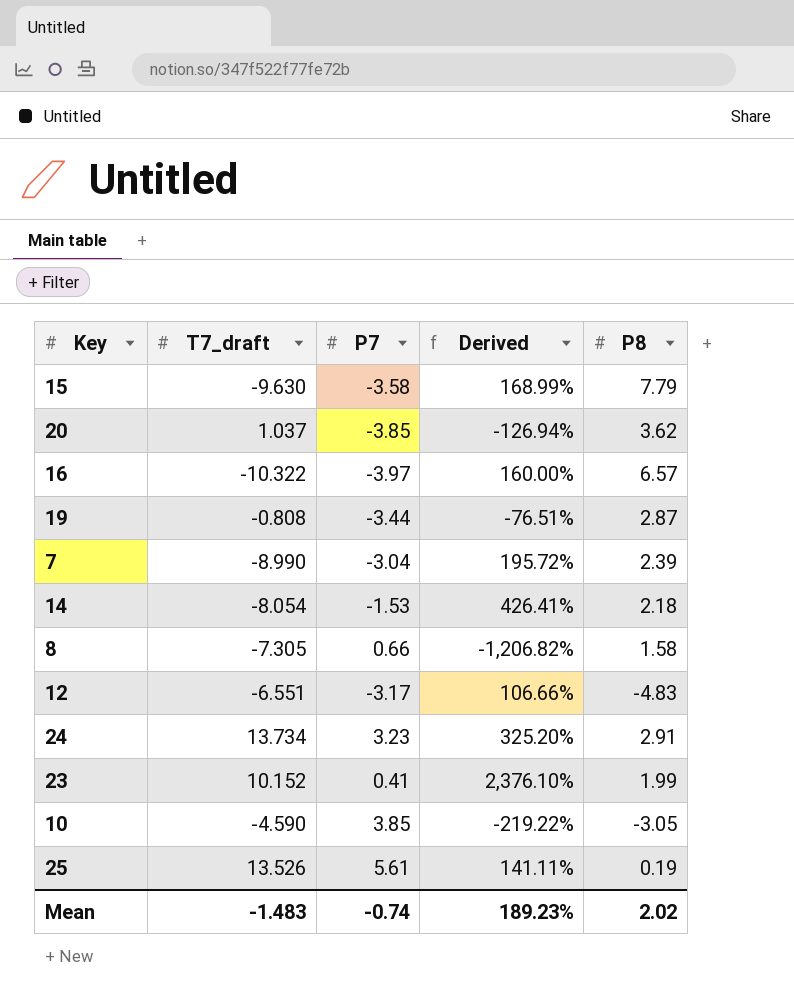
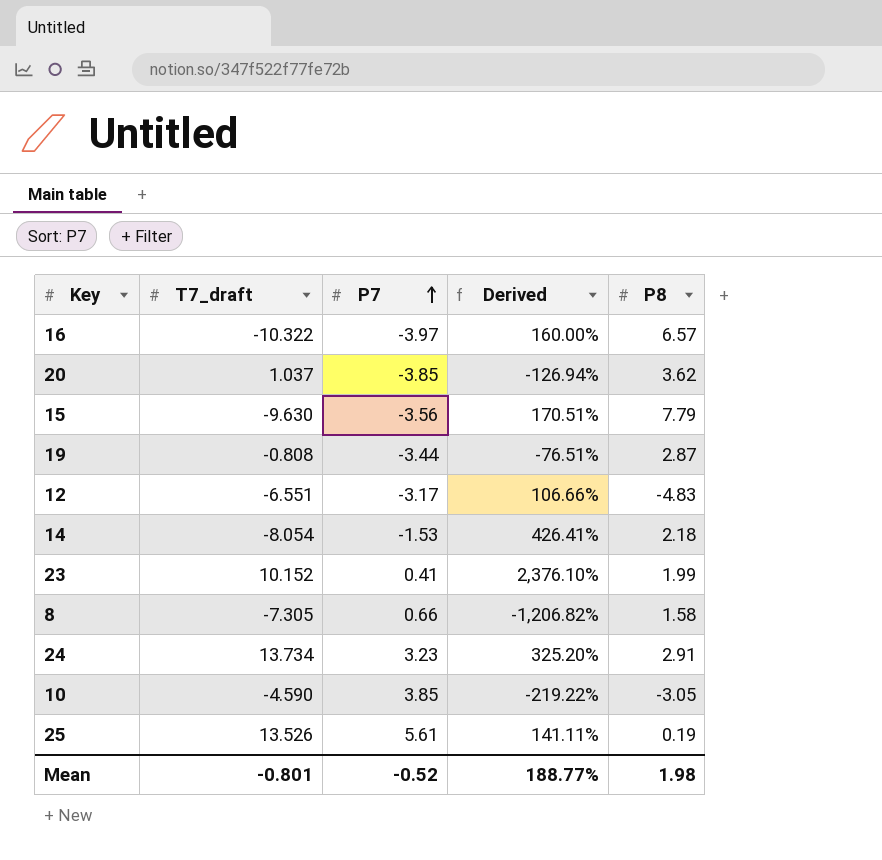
row order: none -> P7 ascending
row 7: -8.990 | -3.04 | 195.72% | 2.39 -> none
15 | P7: -3.58 -> -3.56
15 | Derived: 168.99% -> 170.51%
Mean | T7_draft: -1.483 -> -0.801
Mean | P7: -0.74 -> -0.52
Mean | Derived: 189.23% -> 188.77%
Mean | P8: 2.02 -> 1.98

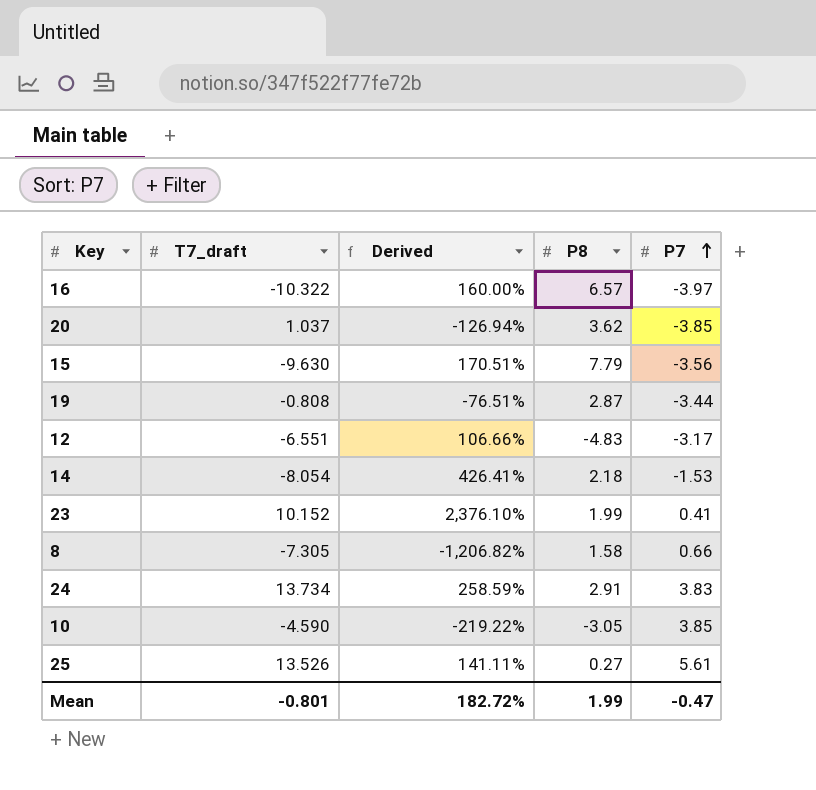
column P7 | position: 3 -> 5
24 | Derived: 325.20% -> 258.59%
24 | P7: 3.23 -> 3.83
25 | P8: 0.19 -> 0.27
Mean | Derived: 188.77% -> 182.72%
Mean | P8: 1.98 -> 1.99
Mean | P7: -0.52 -> -0.47

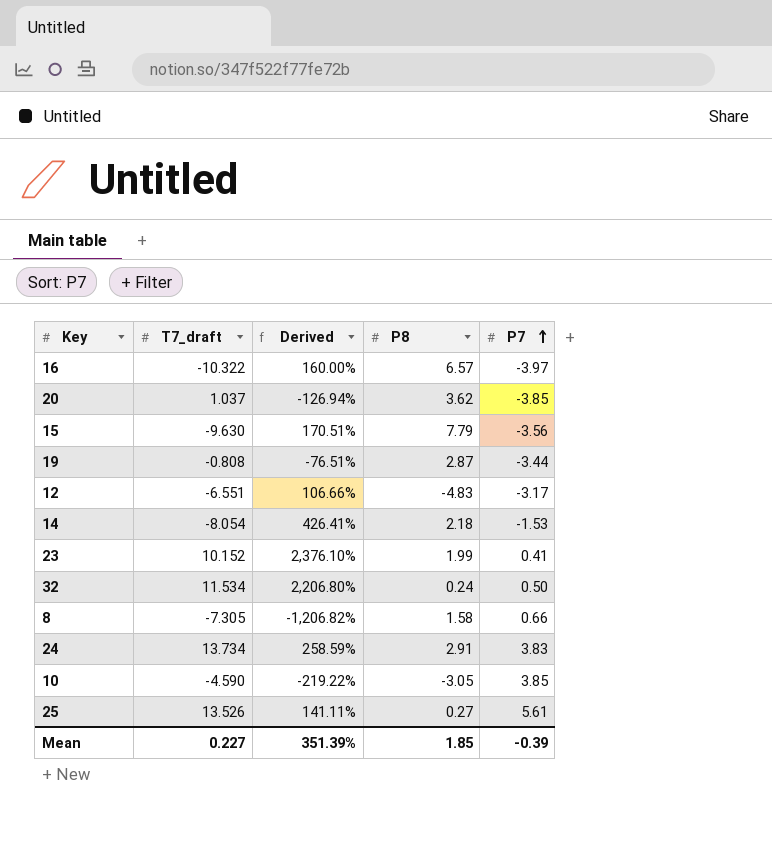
row 32: none -> 11.534 | 2,206.80% | 0.24 | 0.50
Mean | T7_draft: -0.801 -> 0.227
Mean | Derived: 182.72% -> 351.39%
Mean | P8: 1.99 -> 1.85
Mean | P7: -0.47 -> -0.39

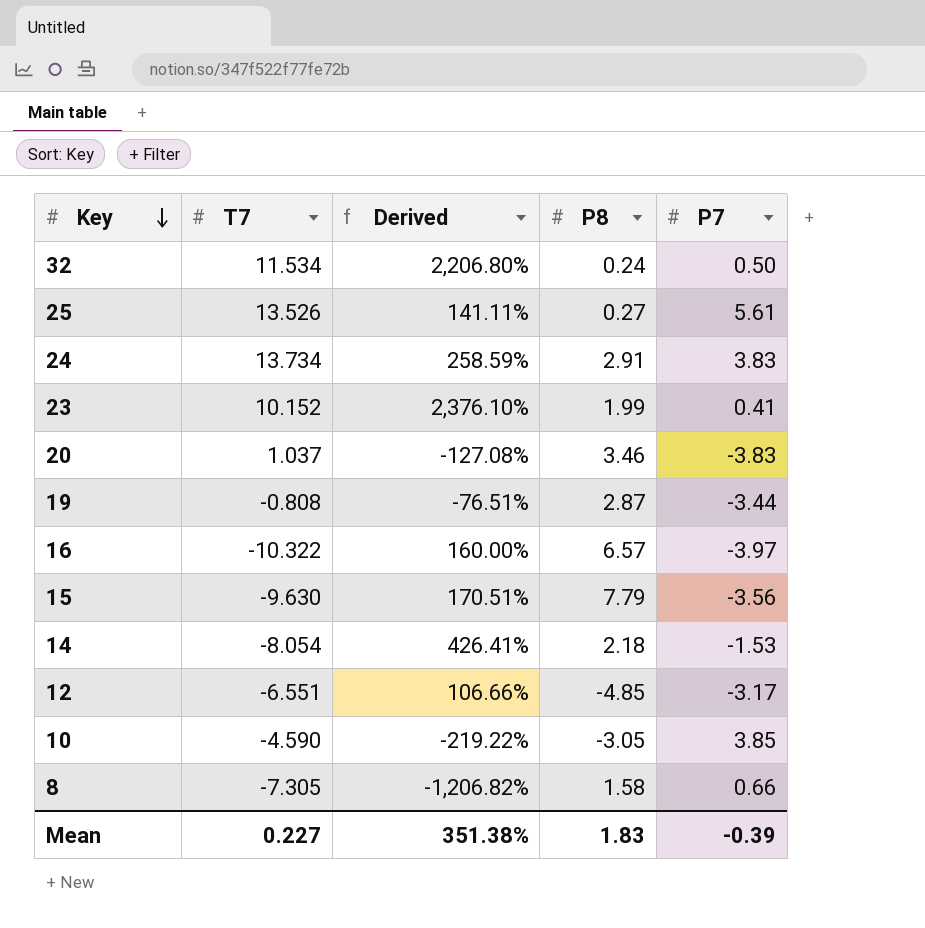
row order: P7 ascending -> Key descending
column name: T7_draft -> T7
20 | Derived: -126.94% -> -127.08%
20 | P8: 3.62 -> 3.46
20 | P7: -3.85 -> -3.83
12 | P8: -4.83 -> -4.85
Mean | Derived: 351.39% -> 351.38%
Mean | P8: 1.85 -> 1.83

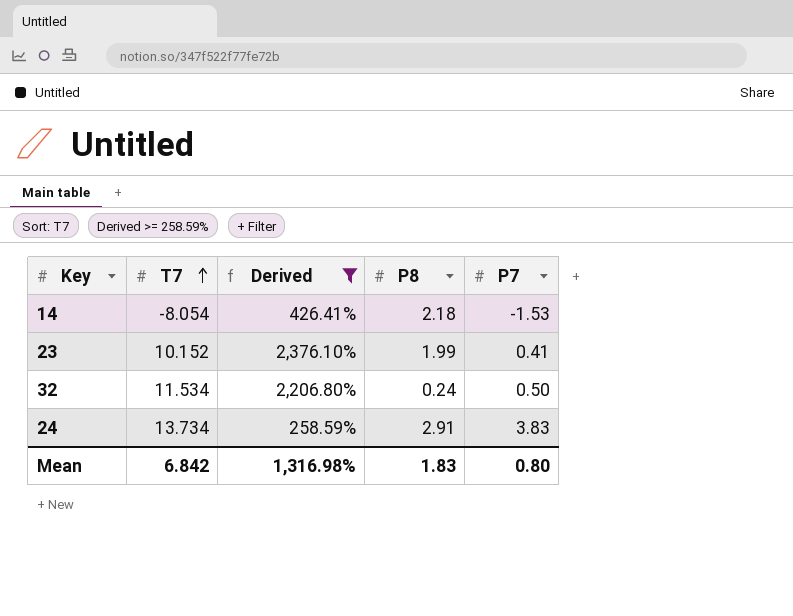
filter: none -> Derived >= 258.59%
row order: Key descending -> T7 ascending
Mean | T7: 0.227 -> 6.842
Mean | Derived: 351.38% -> 1,316.98%
Mean | P7: -0.39 -> 0.80

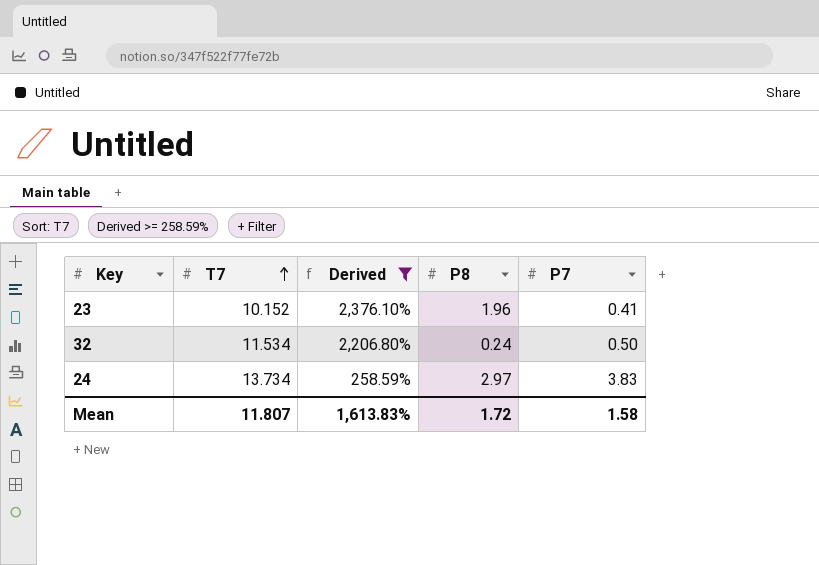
row 14: -8.054 | 426.41% | 2.18 | -1.53 -> none
23 | P8: 1.99 -> 1.96
24 | P8: 2.91 -> 2.97
Mean | T7: 6.842 -> 11.807
Mean | Derived: 1,316.98% -> 1,613.83%
Mean | P8: 1.83 -> 1.72
Mean | P7: 0.80 -> 1.58

